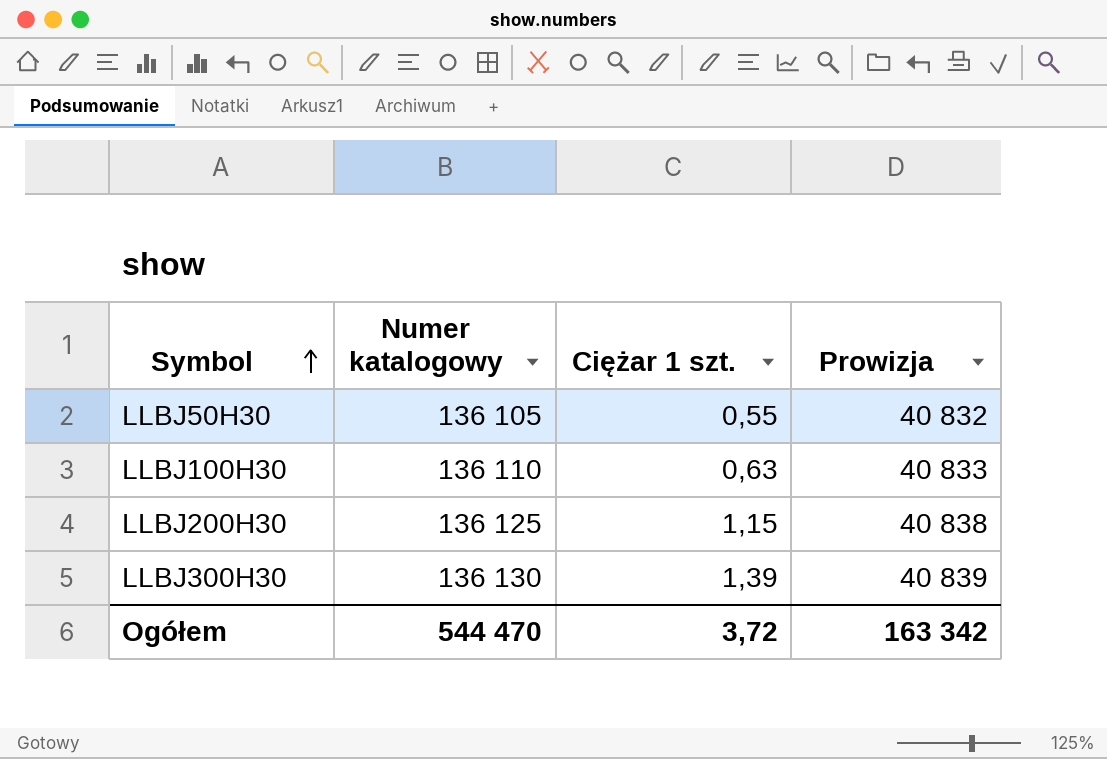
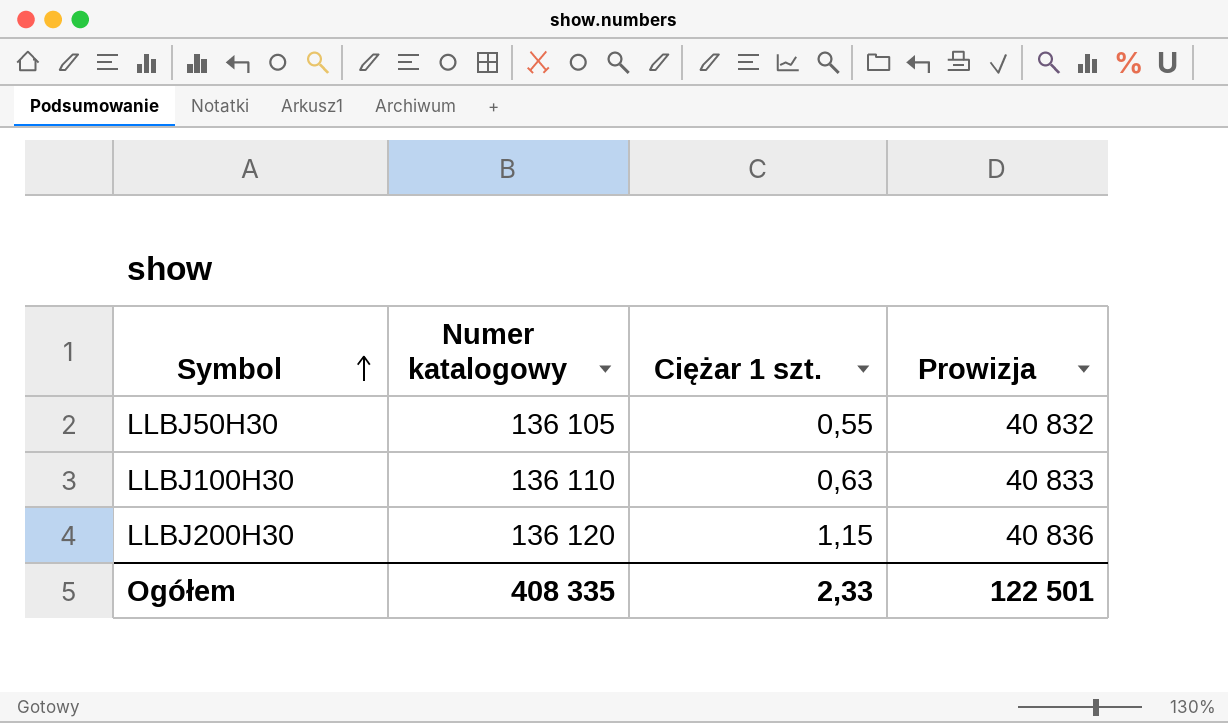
row LLBJ300H30: 136 130 | 1,39 | 40 839 -> none
LLBJ200H30 | Numer katalogowy: 136 125 -> 136 120
LLBJ200H30 | Prowizja: 40 838 -> 40 836
Ogółem | Numer katalogowy: 544 470 -> 408 335
Ogółem | Ciężar 1 szt.: 3,72 -> 2,33
Ogółem | Prowizja: 163 342 -> 122 501

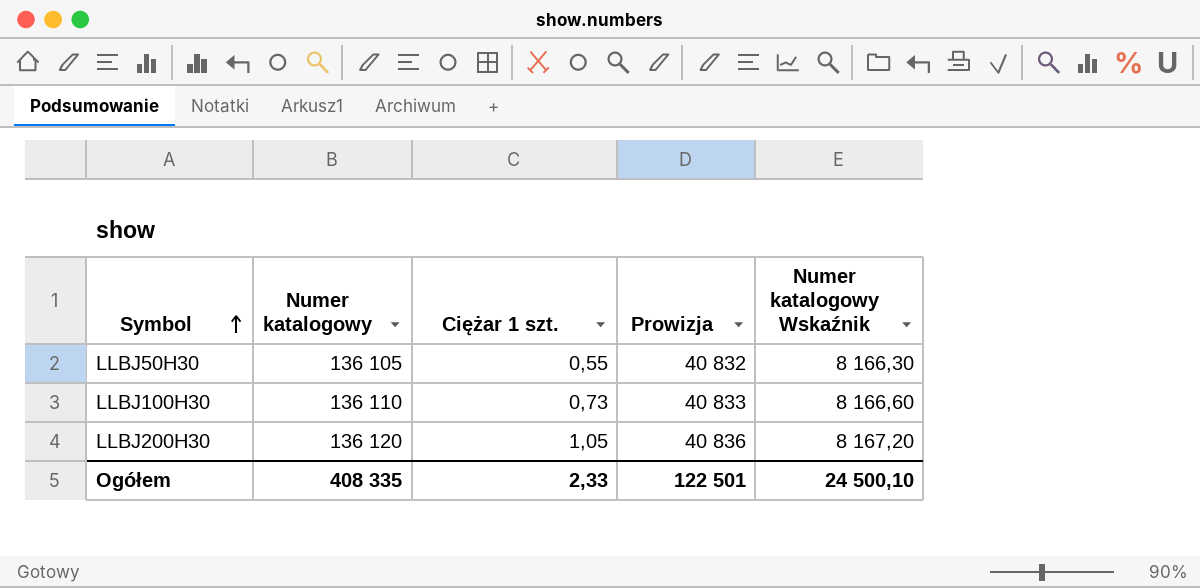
column Numer katalogowy Wskaźnik | formula: none -> [Numer katalogowy] * 0,06
LLBJ100H30 | Ciężar 1 szt.: 0,63 -> 0,73
LLBJ200H30 | Ciężar 1 szt.: 1,15 -> 1,05

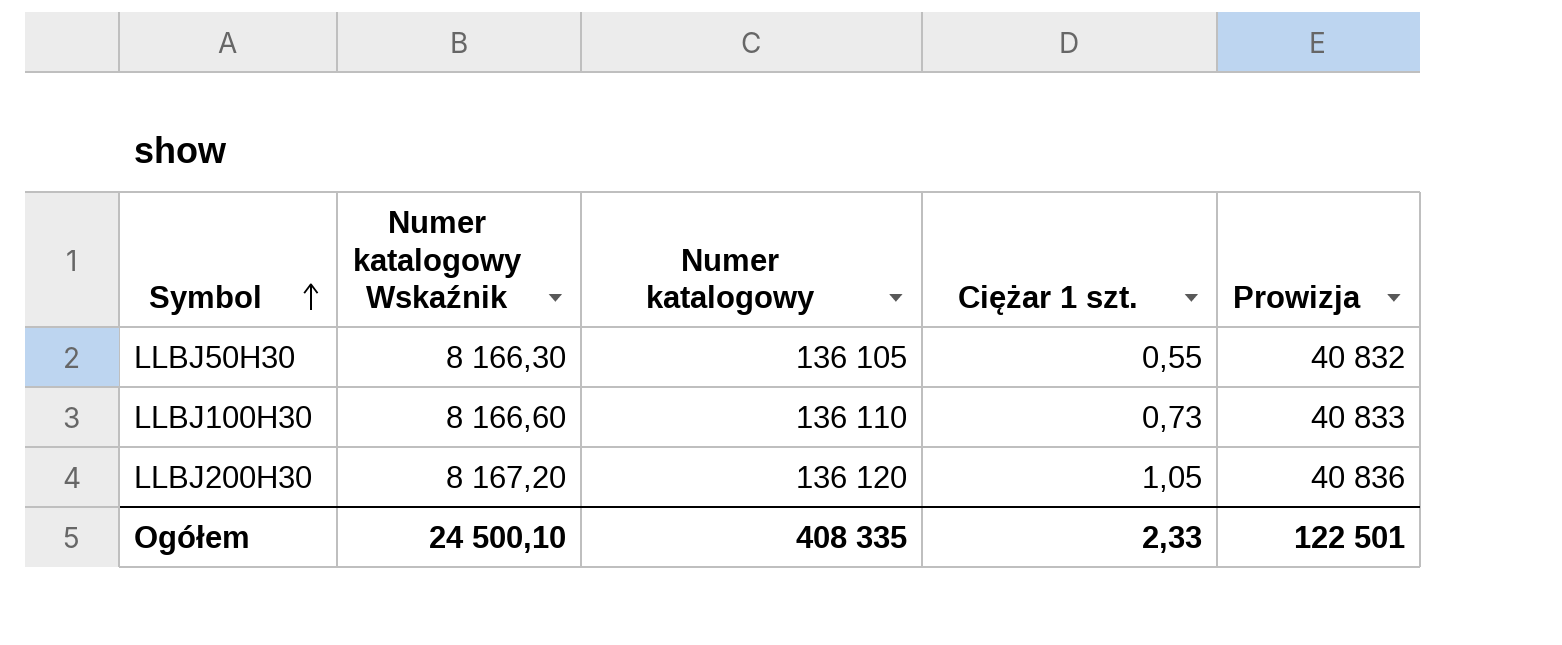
column Numer katalogowy Wskaźnik | position: 5 -> 2

